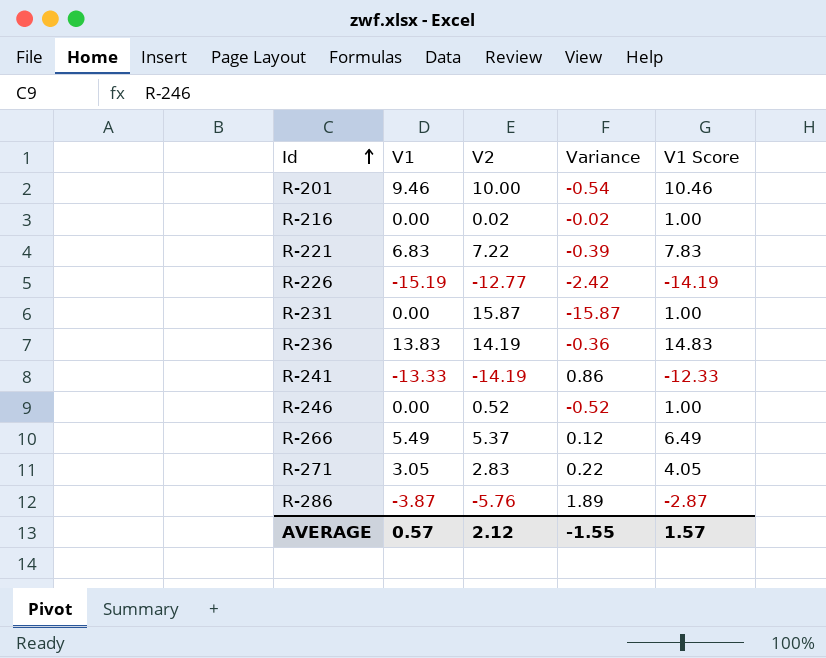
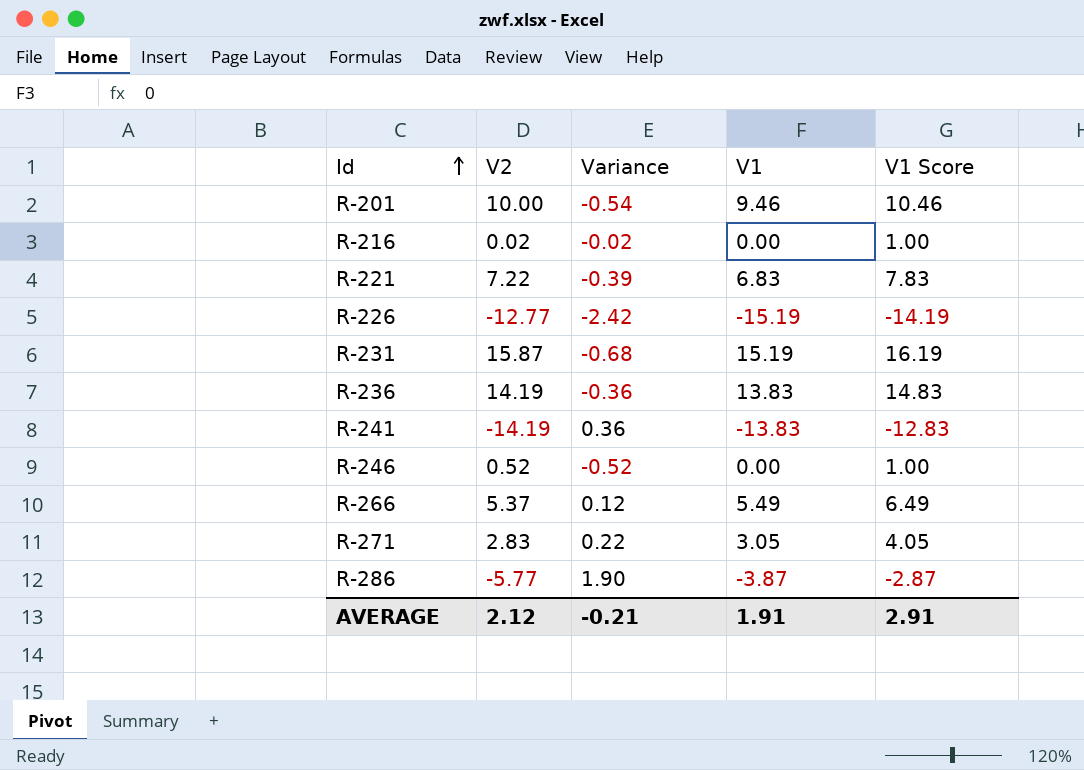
column V1 | position: 2 -> 4
R-231 | Variance: -15.87 -> -0.68
R-231 | V1: 0.00 -> 15.19
R-231 | V1 Score: 1.00 -> 16.19
R-241 | Variance: 0.86 -> 0.36
R-241 | V1: -13.33 -> -13.83
R-241 | V1 Score: -12.33 -> -12.83
R-286 | V2: -5.76 -> -5.77
R-286 | Variance: 1.89 -> 1.90
AVERAGE | Variance: -1.55 -> -0.21
AVERAGE | V1: 0.57 -> 1.91
AVERAGE | V1 Score: 1.57 -> 2.91

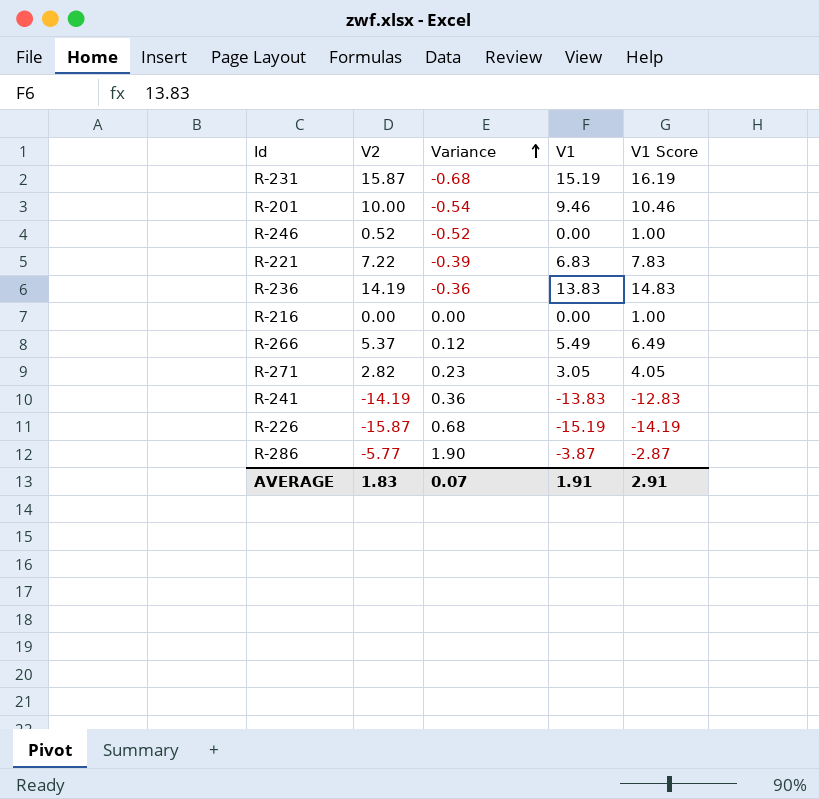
row order: Id ascending -> Variance ascending
R-216 | V2: 0.02 -> 0.00
R-216 | Variance: -0.02 -> 0.00
R-271 | V2: 2.83 -> 2.82
R-271 | Variance: 0.22 -> 0.23
R-226 | V2: -12.77 -> -15.87
R-226 | Variance: -2.42 -> 0.68
AVERAGE | V2: 2.12 -> 1.83
AVERAGE | Variance: -0.21 -> 0.07

